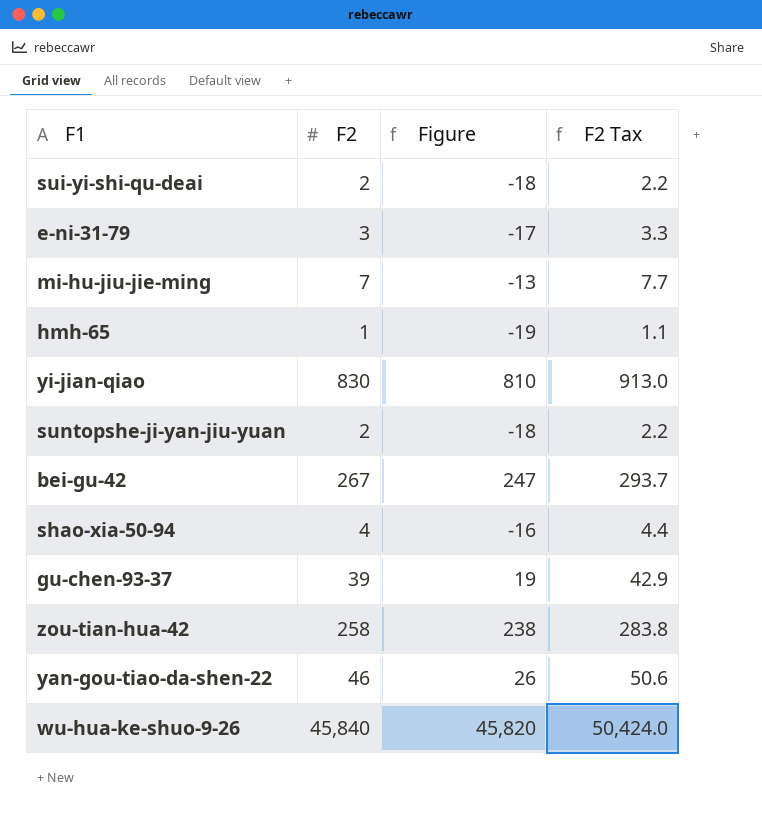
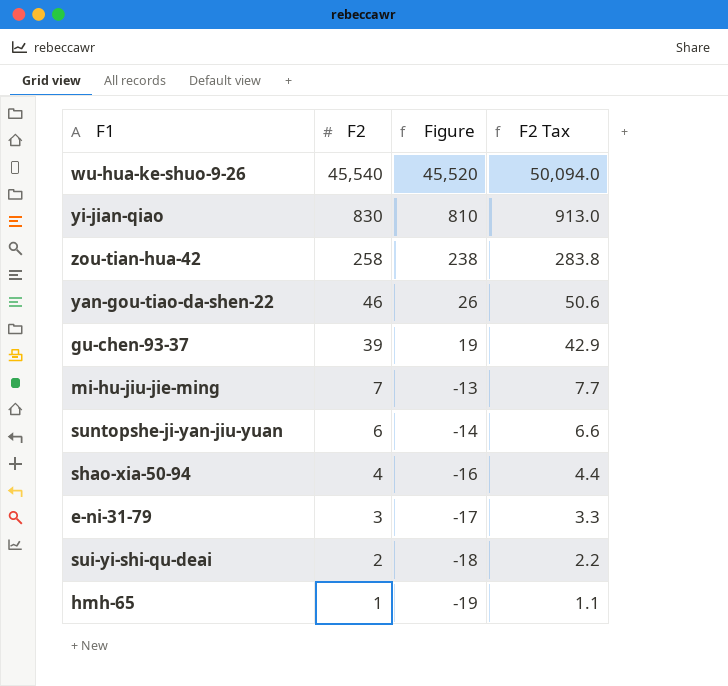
row order: none -> F2 descending
row bei-gu-42: 267 | 247 | 293.7 -> none
wu-hua-ke-shuo-9-26 | F2: 45,840 -> 45,540
wu-hua-ke-shuo-9-26 | Figure: 45,820 -> 45,520
wu-hua-ke-shuo-9-26 | F2 Tax: 50,424.0 -> 50,094.0
suntopshe-ji-yan-jiu-yuan | F2: 2 -> 6
suntopshe-ji-yan-jiu-yuan | Figure: -18 -> -14
suntopshe-ji-yan-jiu-yuan | F2 Tax: 2.2 -> 6.6

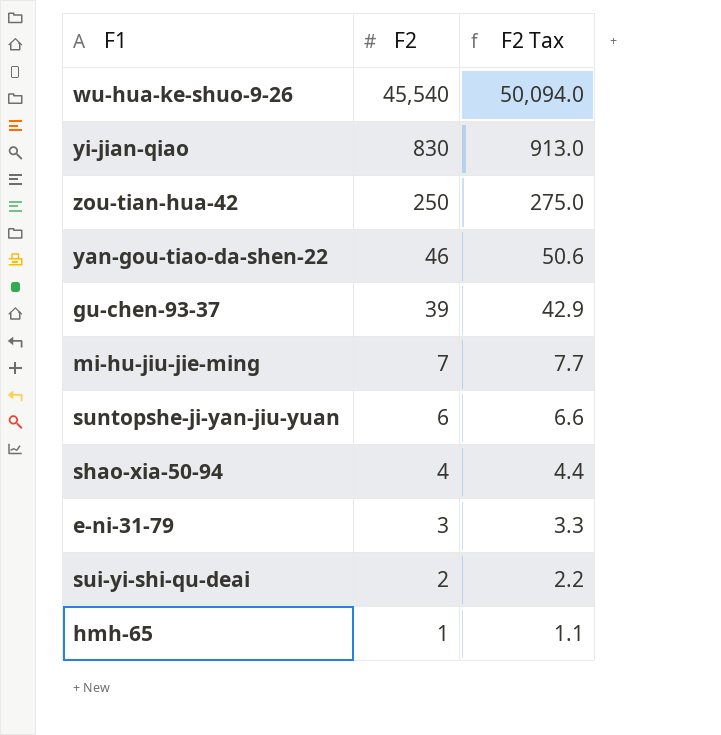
column Figure | formula: [F2] - 20 -> none
zou-tian-hua-42 | F2: 258 -> 250
zou-tian-hua-42 | F2 Tax: 283.8 -> 275.0

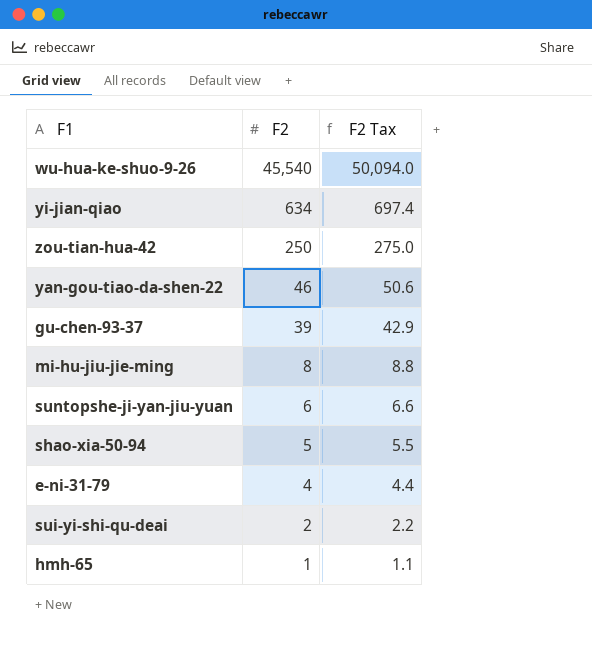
yi-jian-qiao | F2: 830 -> 634
yi-jian-qiao | F2 Tax: 913.0 -> 697.4
mi-hu-jiu-jie-ming | F2: 7 -> 8
mi-hu-jiu-jie-ming | F2 Tax: 7.7 -> 8.8
shao-xia-50-94 | F2: 4 -> 5
shao-xia-50-94 | F2 Tax: 4.4 -> 5.5
e-ni-31-79 | F2: 3 -> 4
e-ni-31-79 | F2 Tax: 3.3 -> 4.4

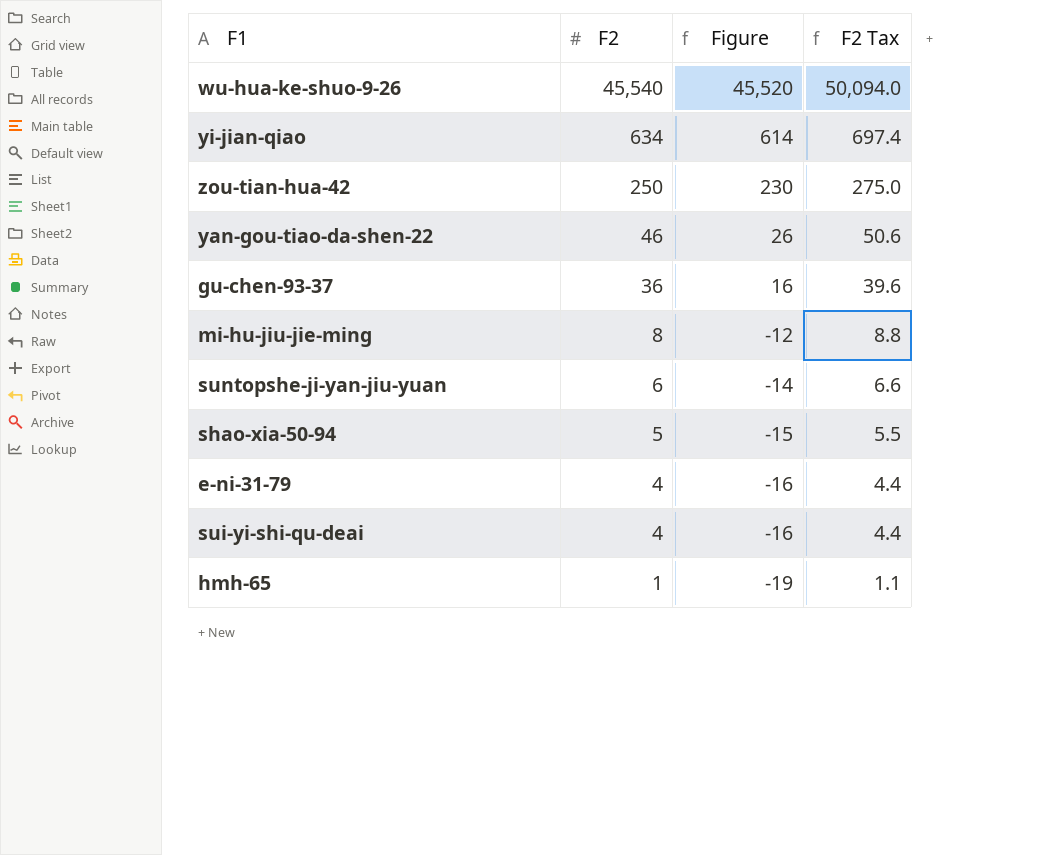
column Figure | formula: none -> [F2] - 20
gu-chen-93-37 | F2: 39 -> 36
gu-chen-93-37 | F2 Tax: 42.9 -> 39.6
sui-yi-shi-qu-deai | F2: 2 -> 4
sui-yi-shi-qu-deai | F2 Tax: 2.2 -> 4.4

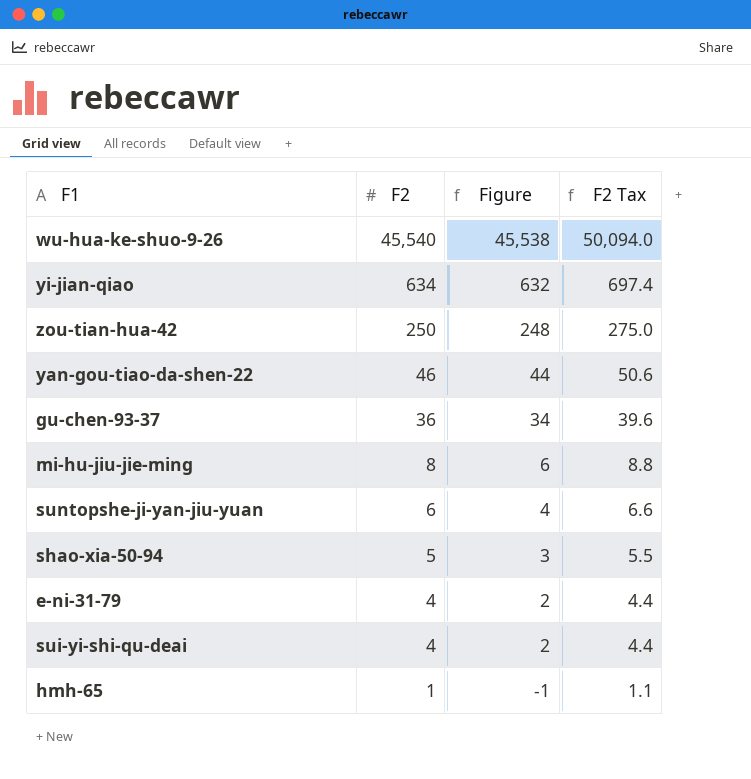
column Figure | formula: [F2] - 20 -> [F2] - 2

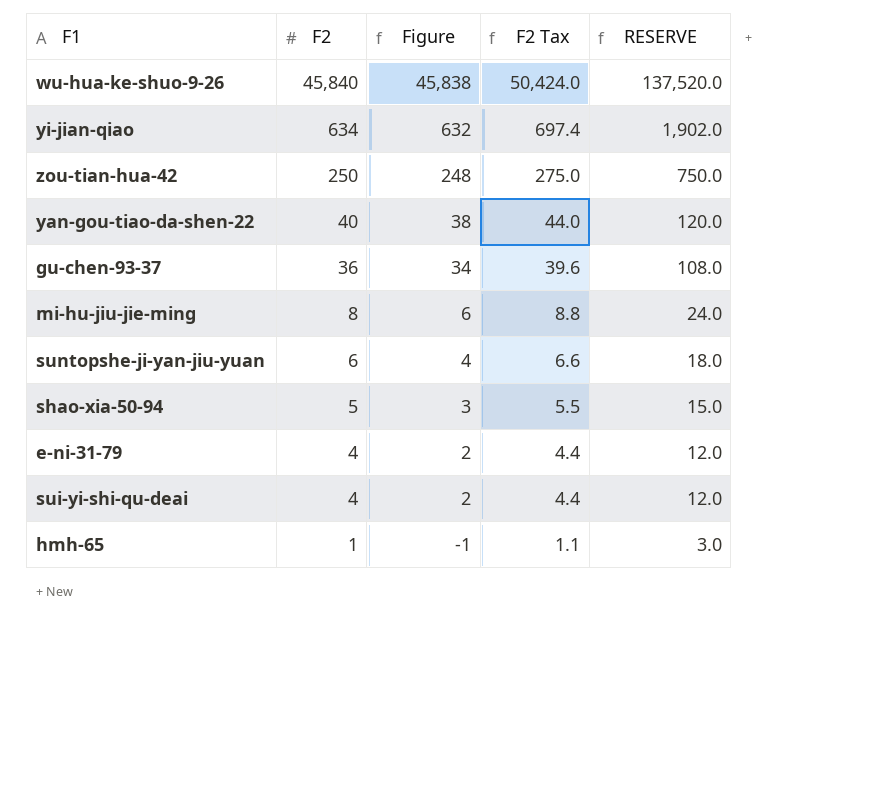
column RESERVE | formula: none -> [F2] * 3
wu-hua-ke-shuo-9-26 | F2: 45,540 -> 45,840
wu-hua-ke-shuo-9-26 | Figure: 45,538 -> 45,838
wu-hua-ke-shuo-9-26 | F2 Tax: 50,094.0 -> 50,424.0
yan-gou-tiao-da-shen-22 | F2: 46 -> 40
yan-gou-tiao-da-shen-22 | Figure: 44 -> 38
yan-gou-tiao-da-shen-22 | F2 Tax: 50.6 -> 44.0

